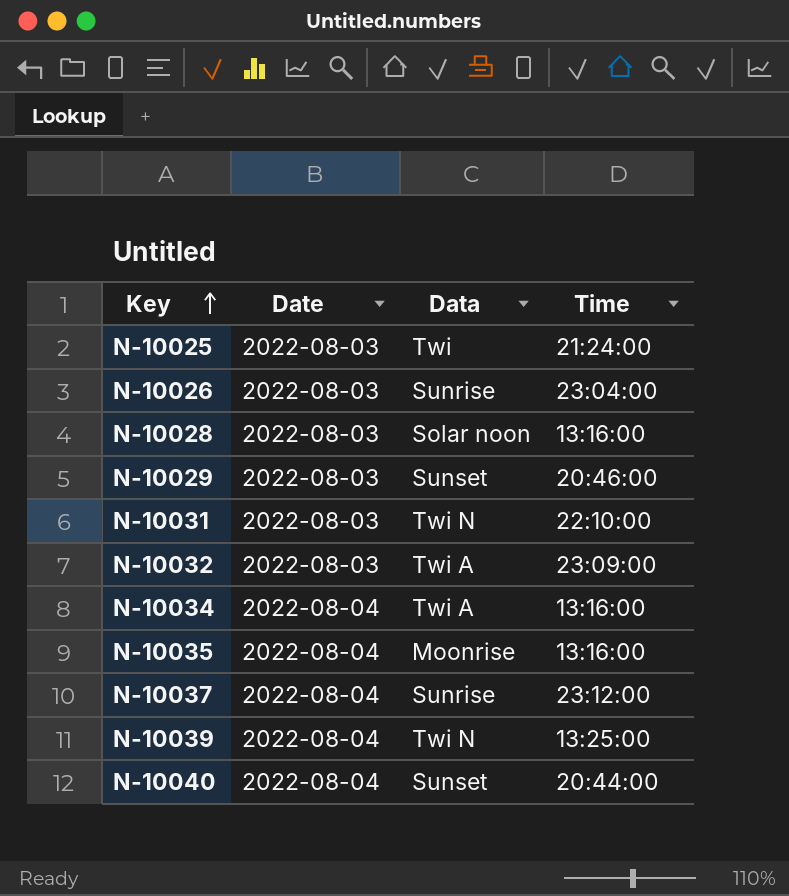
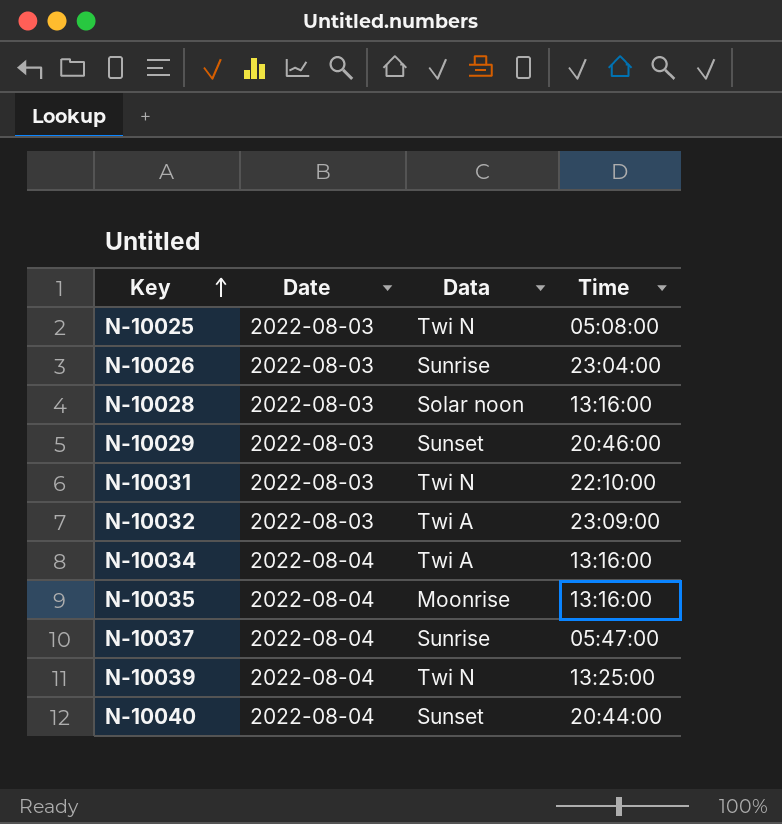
N-10025 | Data: Twi -> Twi N
N-10025 | Time: 21:24:00 -> 05:08:00
N-10037 | Time: 23:12:00 -> 05:47:00

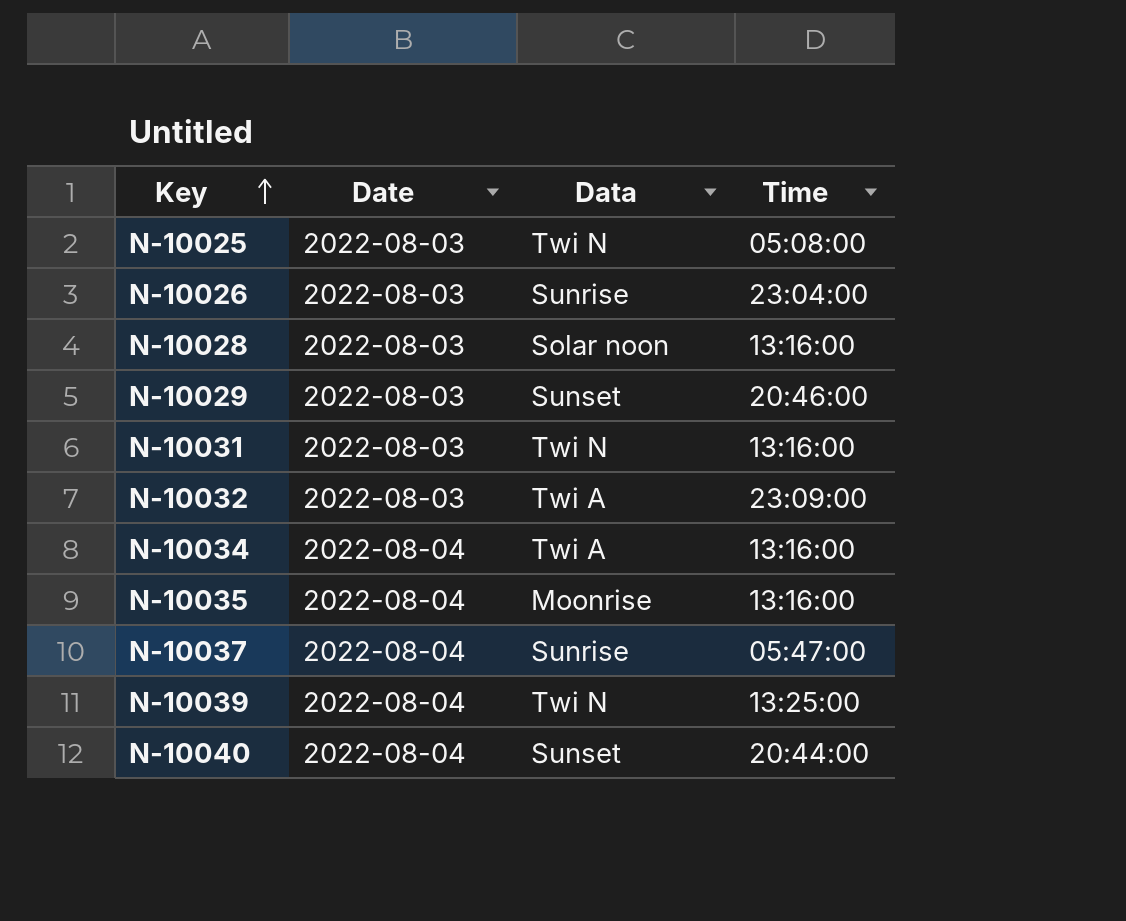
N-10031 | Time: 22:10:00 -> 13:16:00

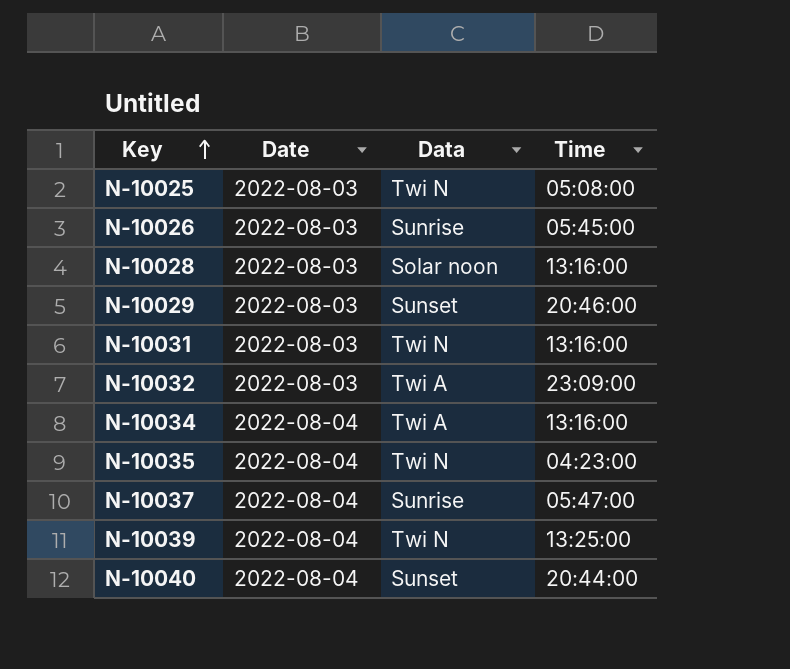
N-10026 | Time: 23:04:00 -> 05:45:00
N-10035 | Data: Moonrise -> Twi N
N-10035 | Time: 13:16:00 -> 04:23:00

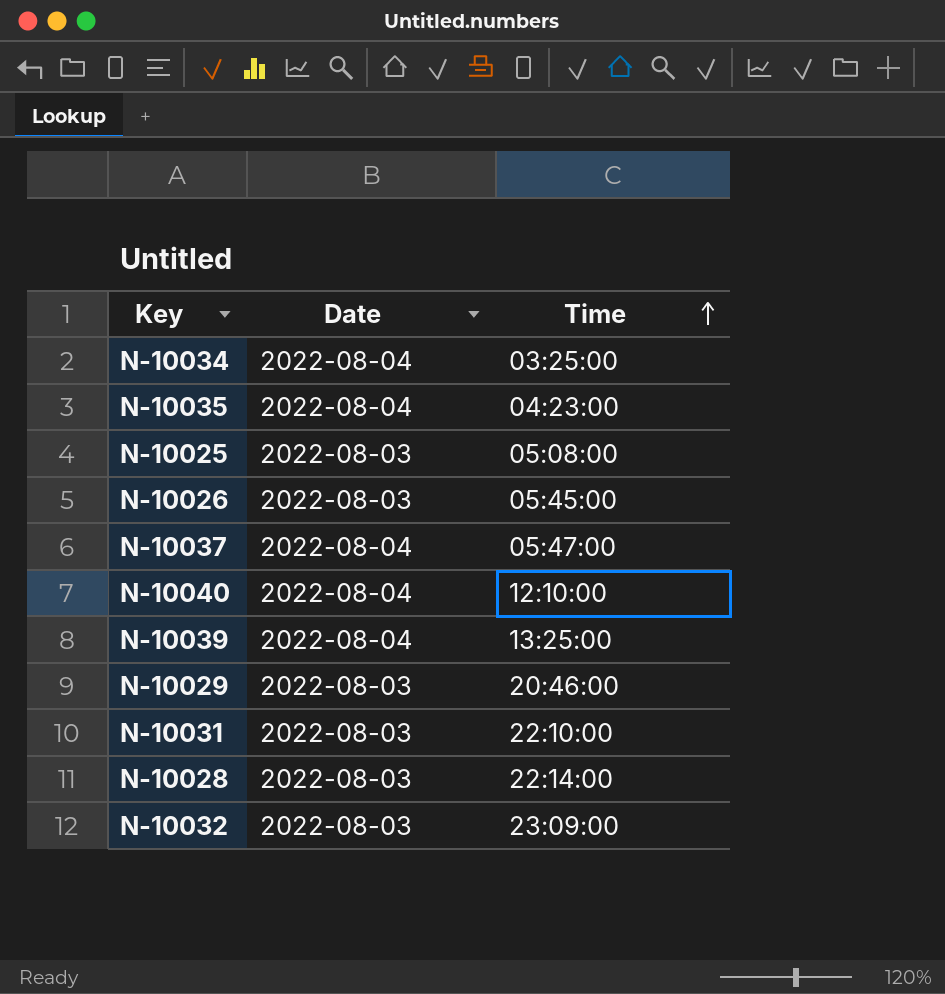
row order: Key ascending -> Time ascending
column Data | position: 3 -> none
N-10034 | Time: 13:16:00 -> 03:25:00
N-10040 | Time: 20:44:00 -> 12:10:00
N-10031 | Time: 13:16:00 -> 22:10:00
N-10028 | Time: 13:16:00 -> 22:14:00

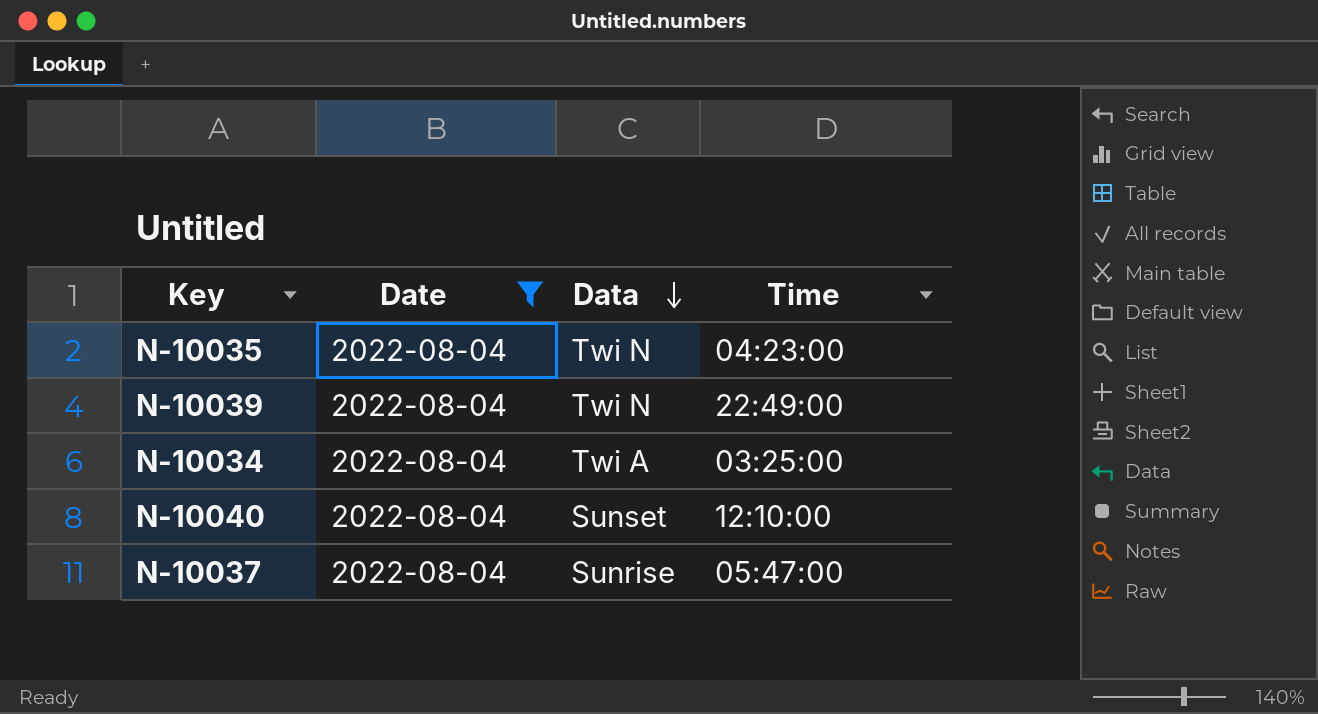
filter: none -> Date = 2022-08-04
row order: Time ascending -> Data descending
column Data | position: none -> 3
N-10039 | Time: 13:25:00 -> 22:49:00

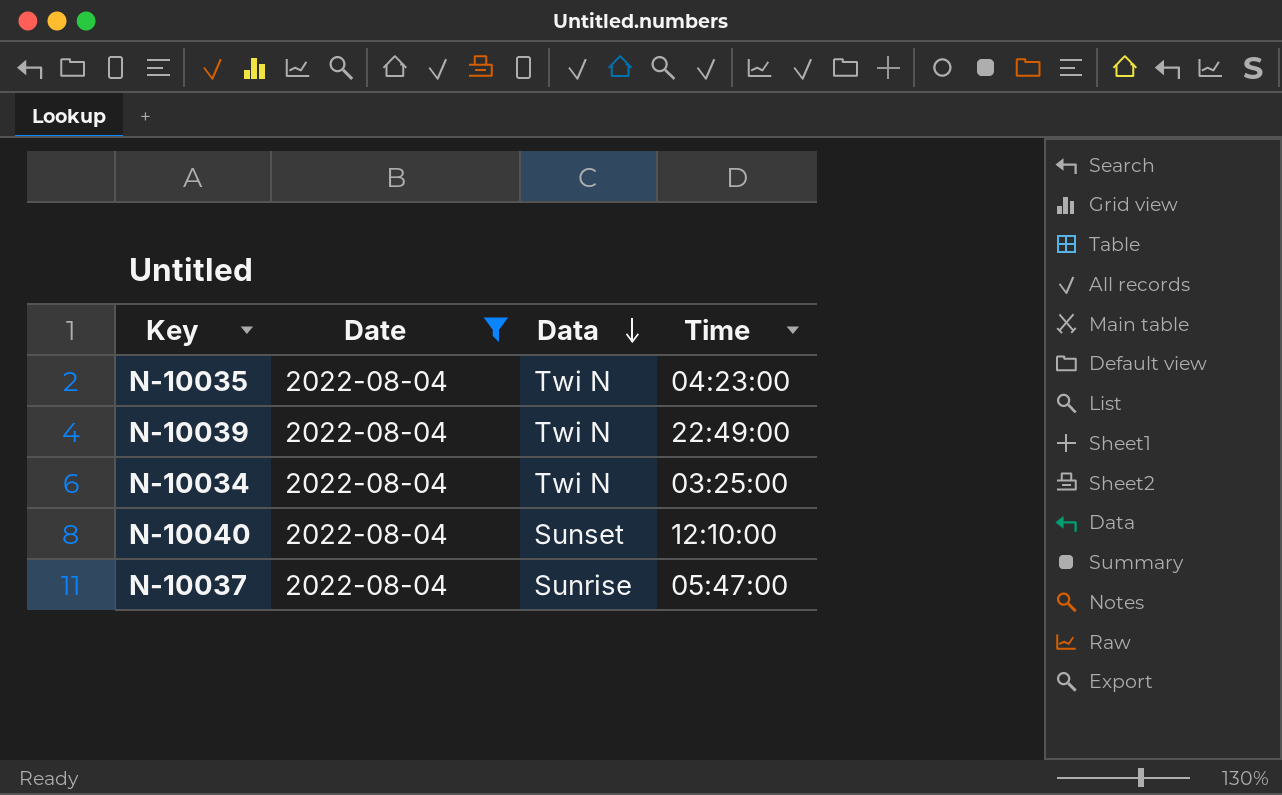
N-10034 | Data: Twi A -> Twi N

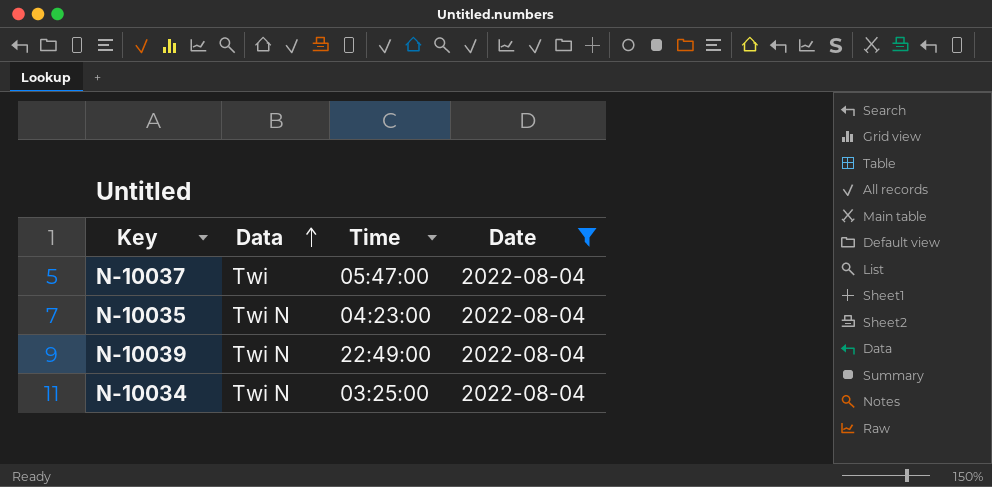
row order: Data descending -> Data ascending
column Date | position: 2 -> 4
row N-10040: 2022-08-04 | Sunset | 12:10:00 -> none
N-10037 | Data: Sunrise -> Twi

